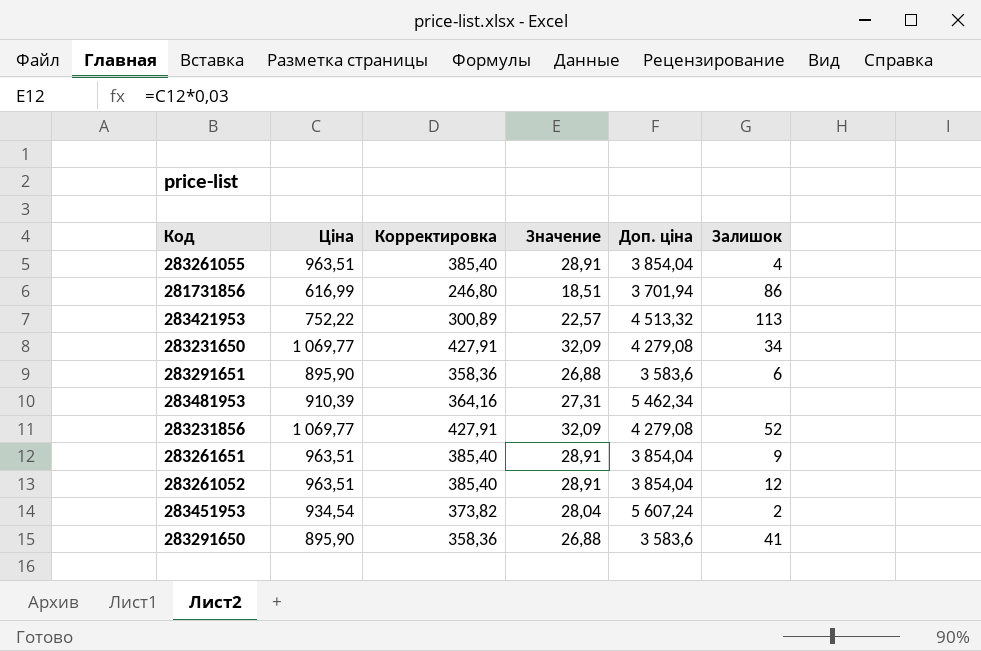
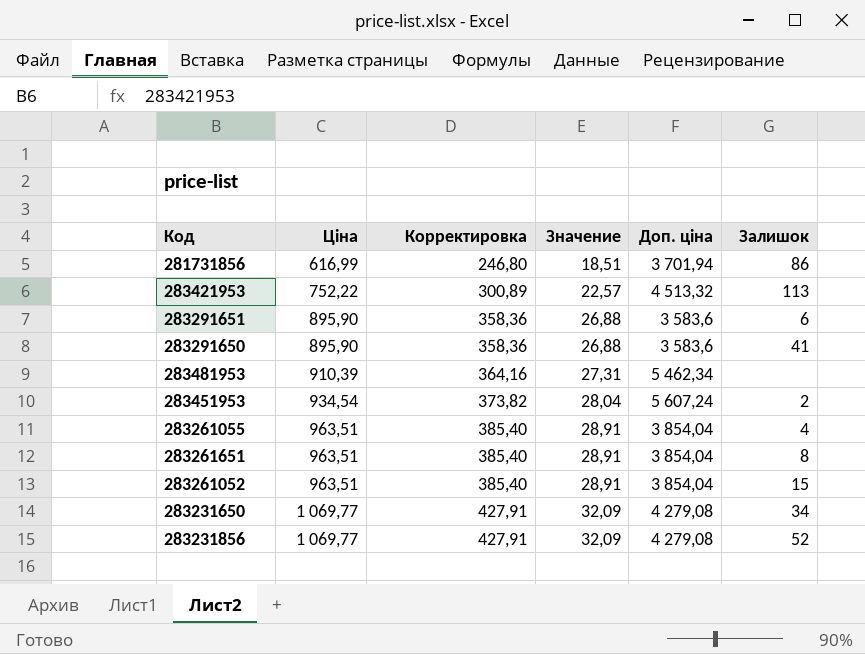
row order: none -> Ціна ascending
283261651 | Залишок: 9 -> 8
283261052 | Залишок: 12 -> 15

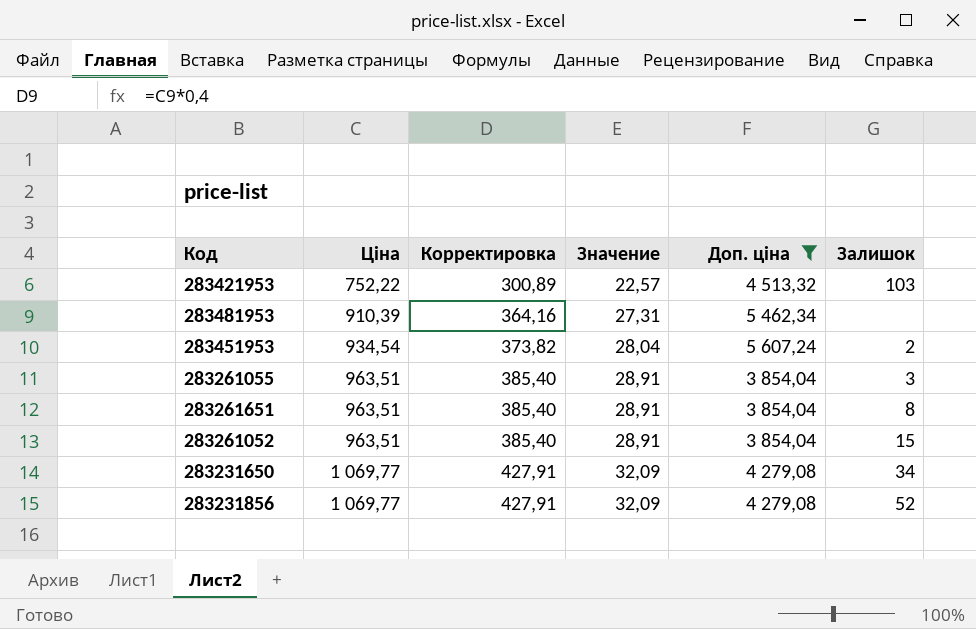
filter: none -> Доп. ціна >= 3 854,04
283421953 | Залишок: 113 -> 103
283261055 | Залишок: 4 -> 3

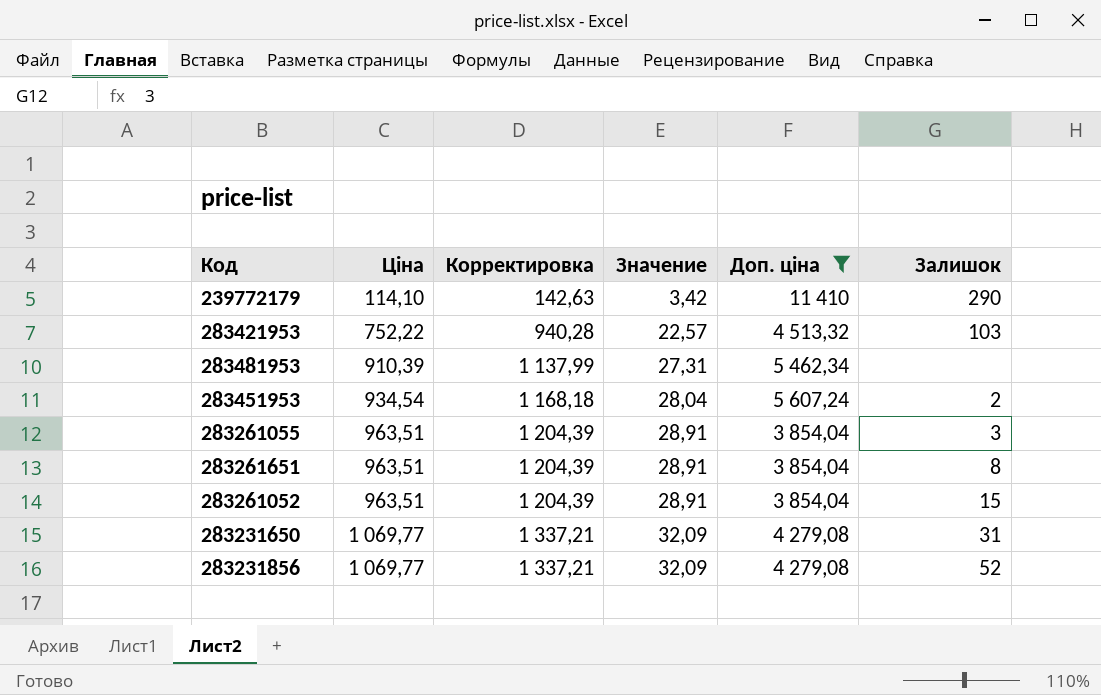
column Корректировка | formula: [Ціна] * 0,4 -> [Ціна] * 1,25
row 239772179: none -> 114,10 | 142,63 | 3,42 | 11 410 | 290
283231650 | Залишок: 34 -> 31

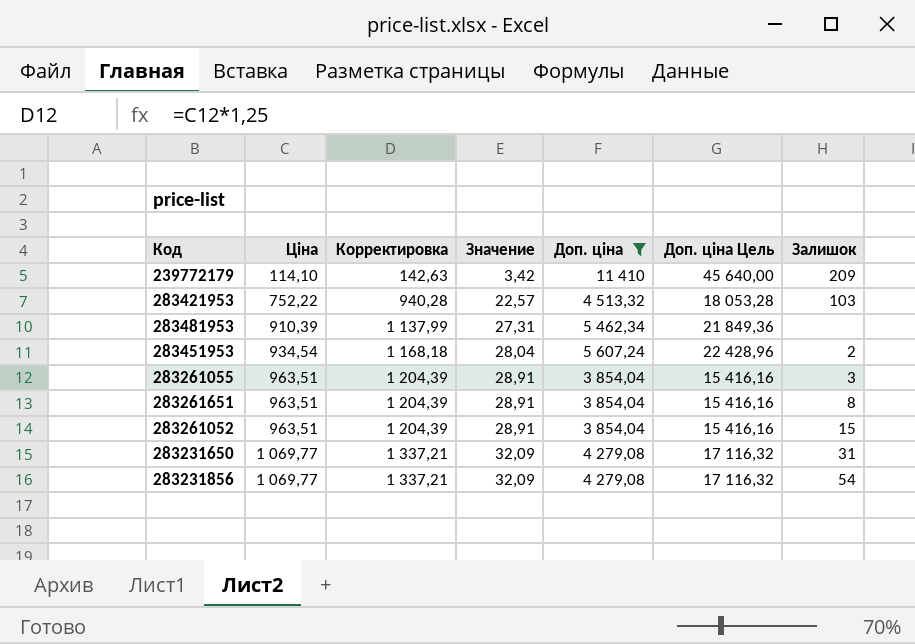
column Доп. ціна Цель | formula: none -> [Доп. ціна] * 4
239772179 | Залишок: 290 -> 209
283231856 | Залишок: 52 -> 54

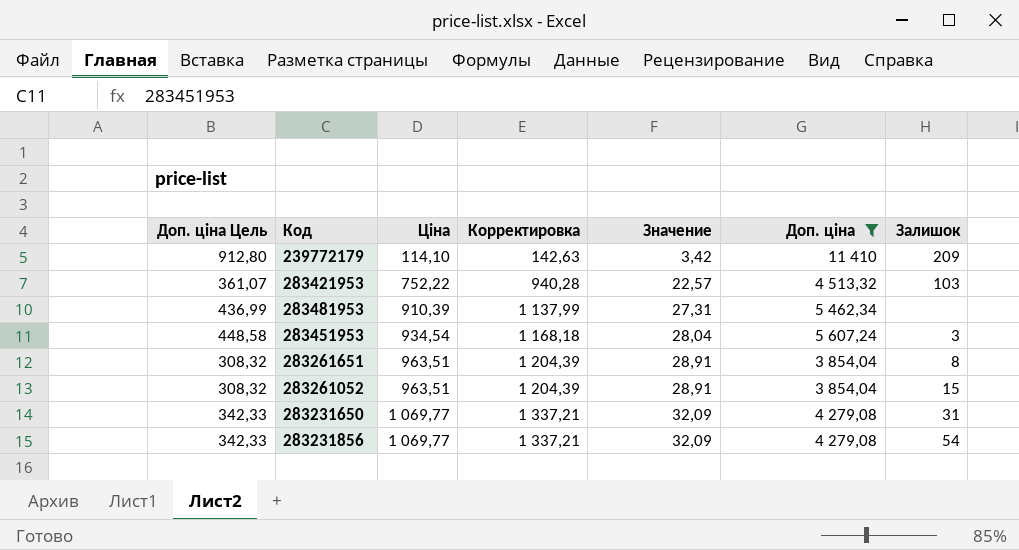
column Доп. ціна Цель | formula: [Доп. ціна] * 4 -> [Доп. ціна] * 0,08
column Доп. ціна Цель | position: 6 -> 1
row 283261055: 963,51 | 1 204,39 | 28,91 | 3 854,04 | 15 416,16 | 3 -> none
283451953 | Залишок: 2 -> 3

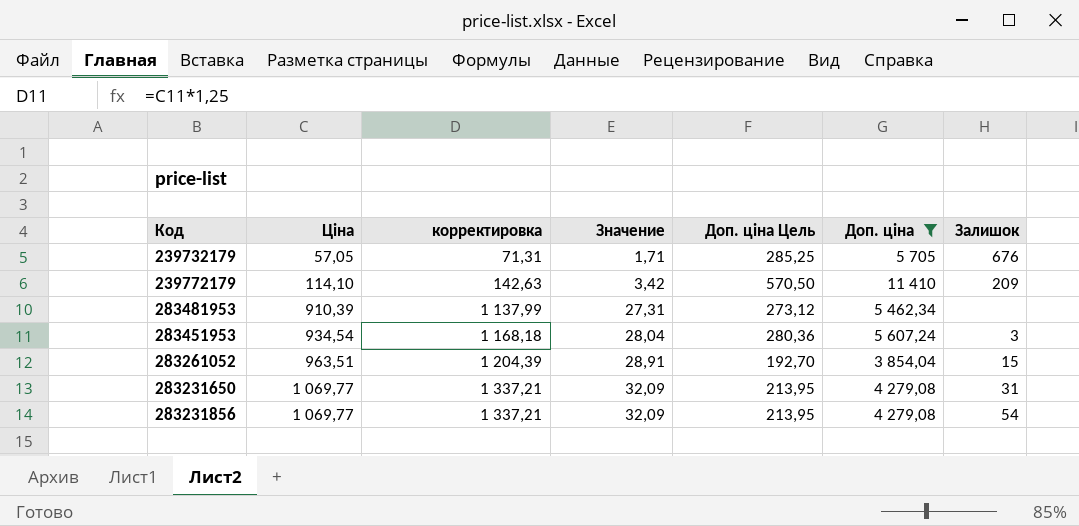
column name: Корректировка -> корректировка
column Доп. ціна Цель | formula: [Доп. ціна] * 0,08 -> [Доп. ціна] * 0,05
column Доп. ціна Цель | position: 1 -> 5
row 283421953: 361,07 | 752,22 | 940,28 | 22,57 | 4 513,32 | 103 -> none
row 283261651: 308,32 | 963,51 | 1 204,39 | 28,91 | 3 854,04 | 8 -> none
row 239732179: none -> 57,05 | 71,31 | 1,71 | 285,25 | 5 705 | 676

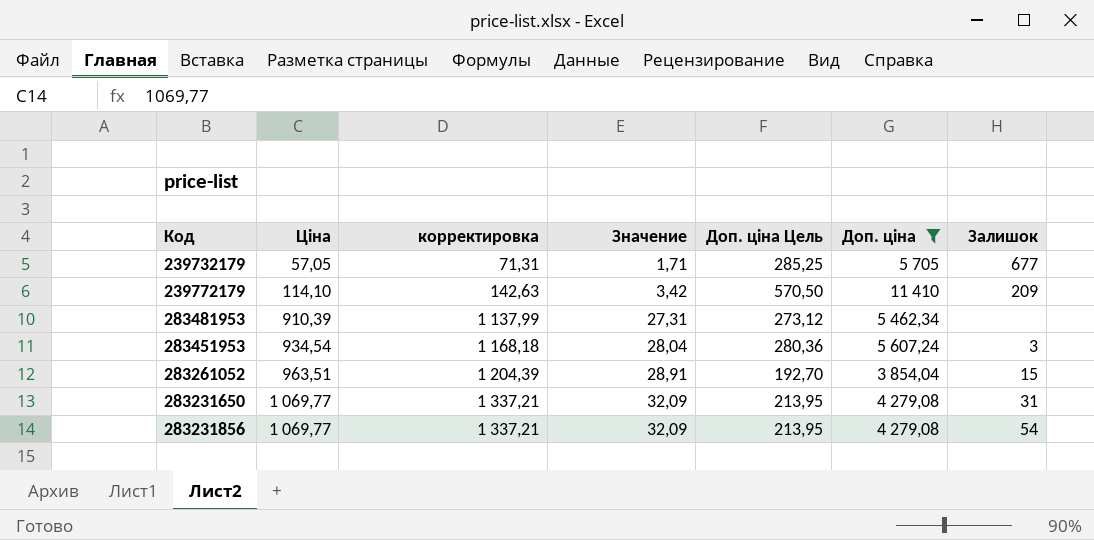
239732179 | Залишок: 676 -> 677

